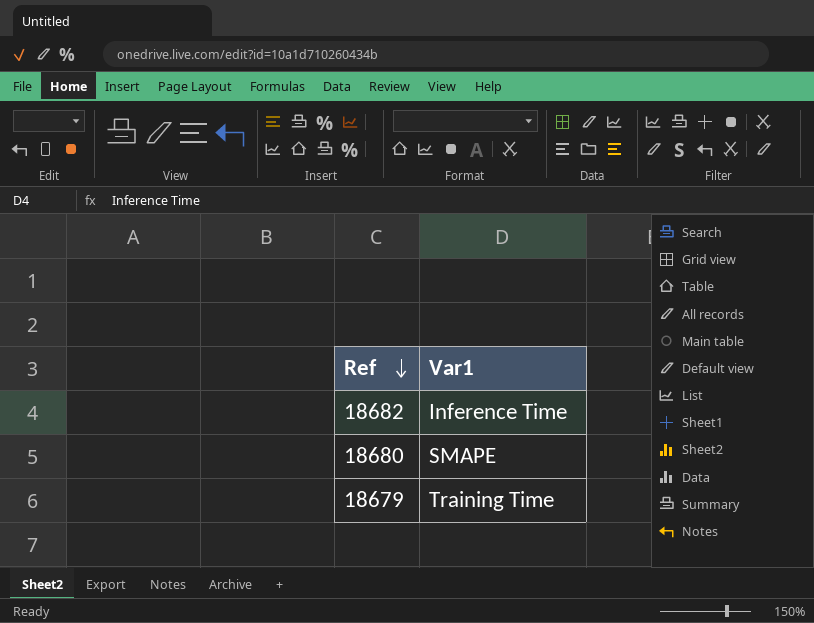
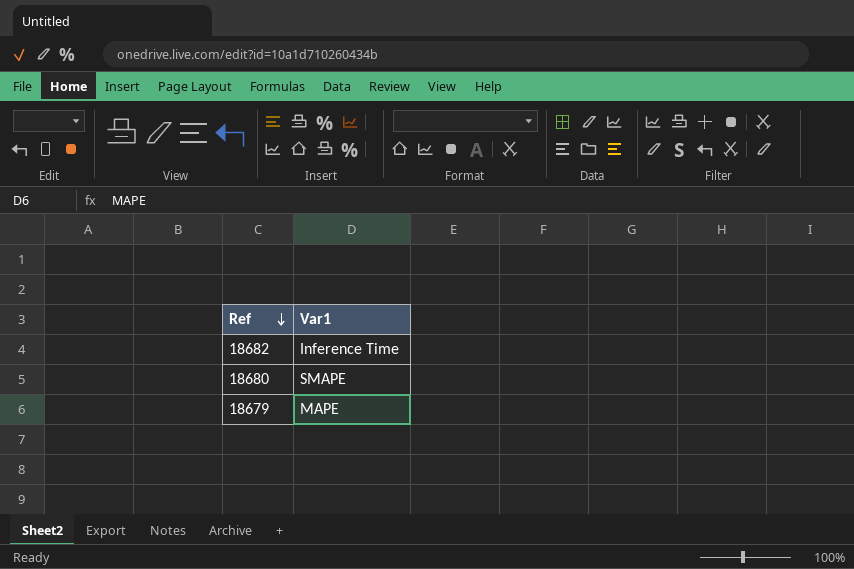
18679 | Var1: Training Time -> MAPE

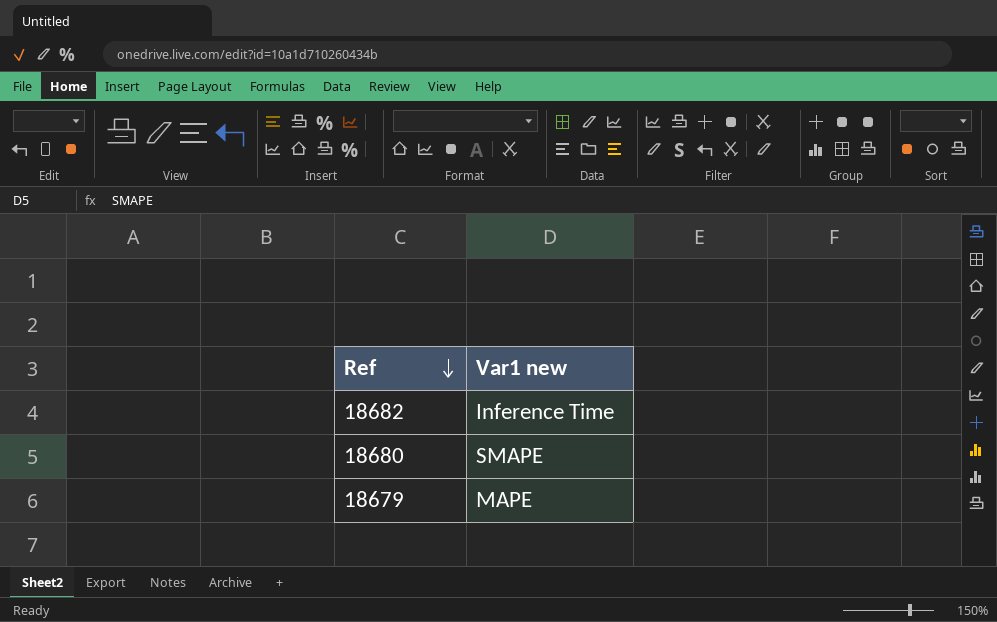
column name: Var1 -> Var1 new

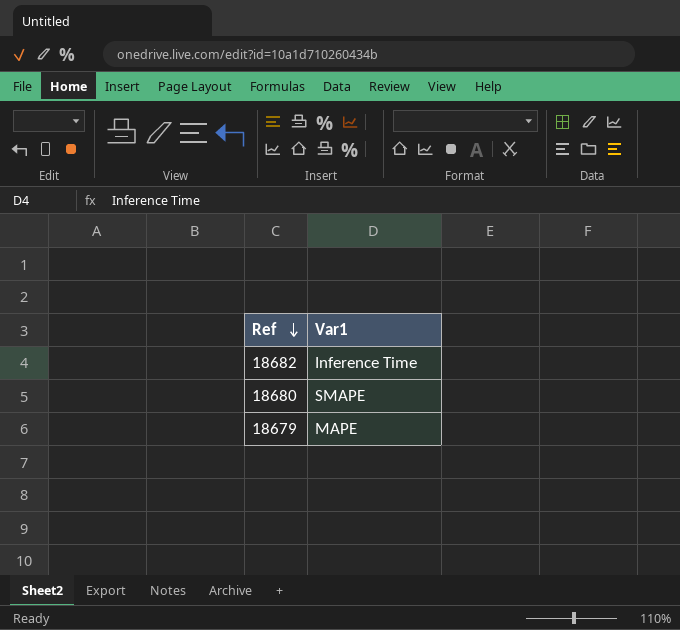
column name: Var1 new -> Var1

